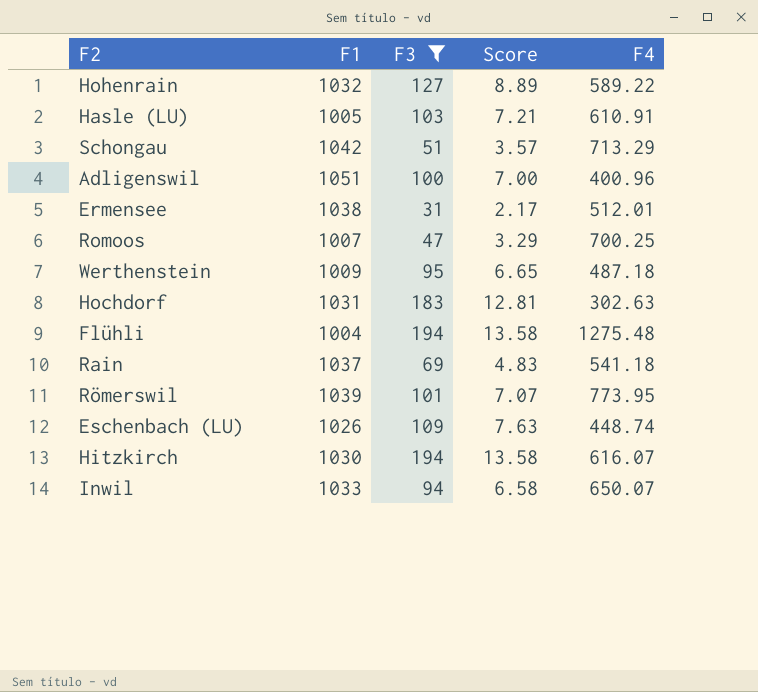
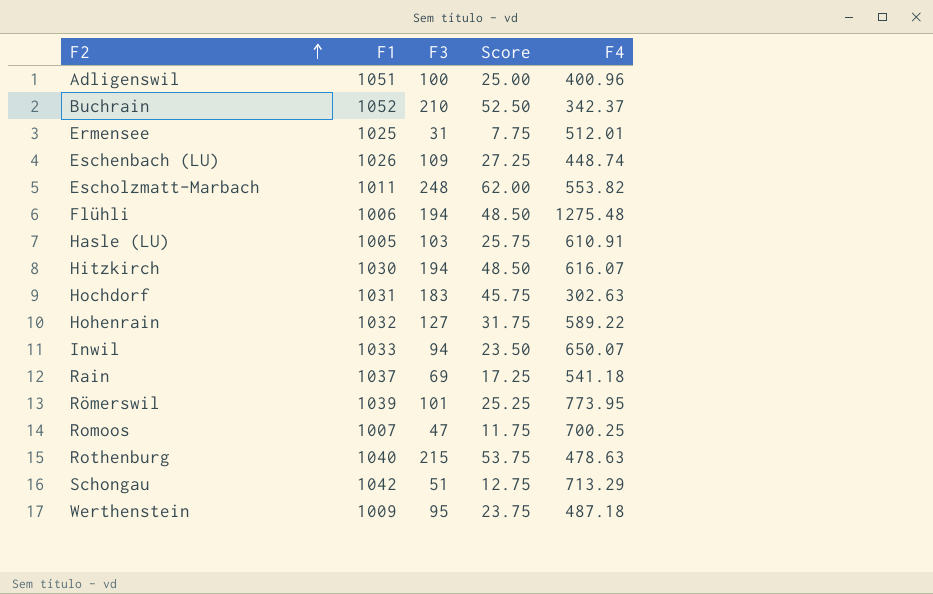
filter: F3 <= 194 -> none
row order: none -> F2 ascending
column Score | formula: [F3] * 0.07 -> [F3] * 0.25
Ermensee | F1: 1038 -> 1025
Flühli | F1: 1004 -> 1006

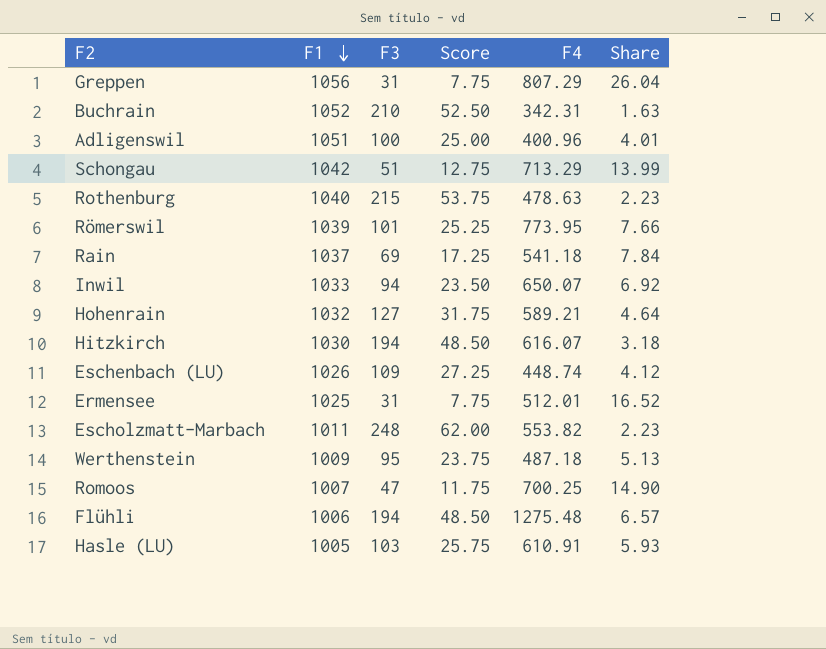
row order: F2 ascending -> F1 descending
column Share | formula: none -> [F4] / [F3]
row Hochdorf: 1031 | 183 | 45.75 | 302.63 -> none
row Greppen: none -> 1056 | 31 | 7.75 | 807.29 | 26.04
Buchrain | F4: 342.37 -> 342.31
Hohenrain | F4: 589.22 -> 589.21

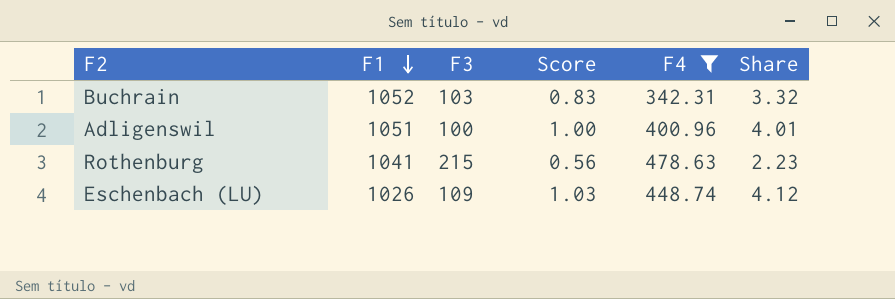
filter: none -> F4 <= 478.63
column Score | formula: [F3] * 0.25 -> [Share] * 0.25
Buchrain | F3: 210 -> 103
Buchrain | Share: 1.63 -> 3.32
Rothenburg | F1: 1040 -> 1041

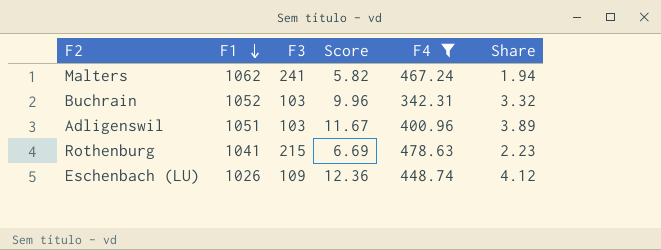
column Score | formula: [Share] * 0.25 -> [Share] * 3
row Malters: none -> 1062 | 241 | 5.82 | 467.24 | 1.94
Adligenswil | F3: 100 -> 103
Adligenswil | Share: 4.01 -> 3.89

